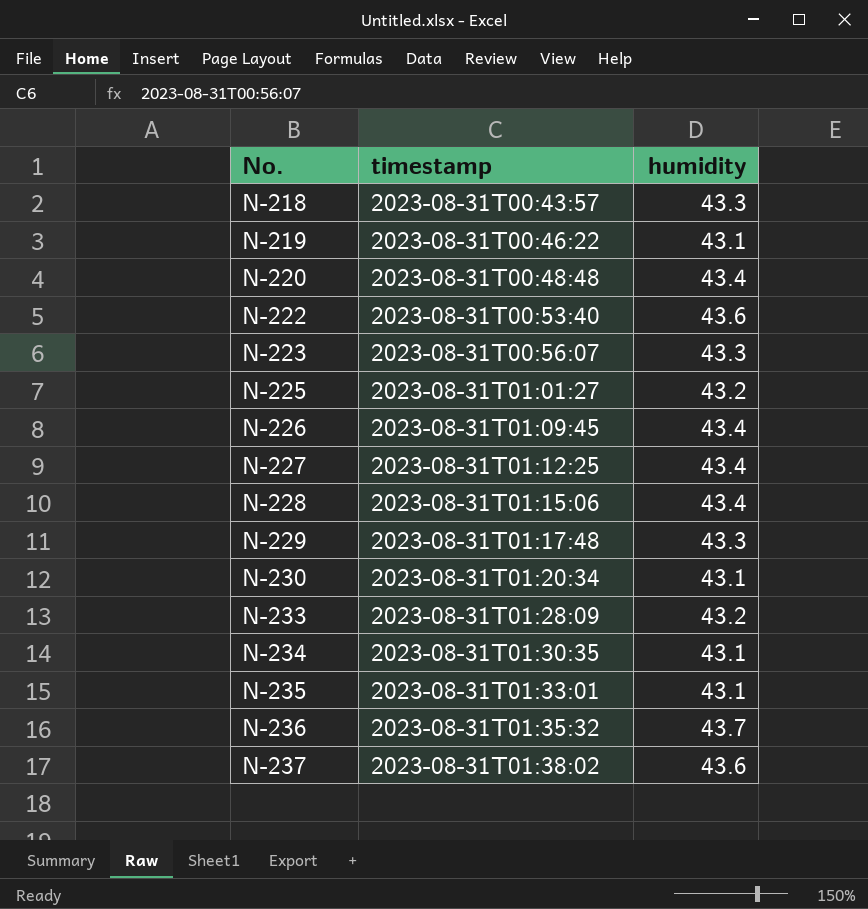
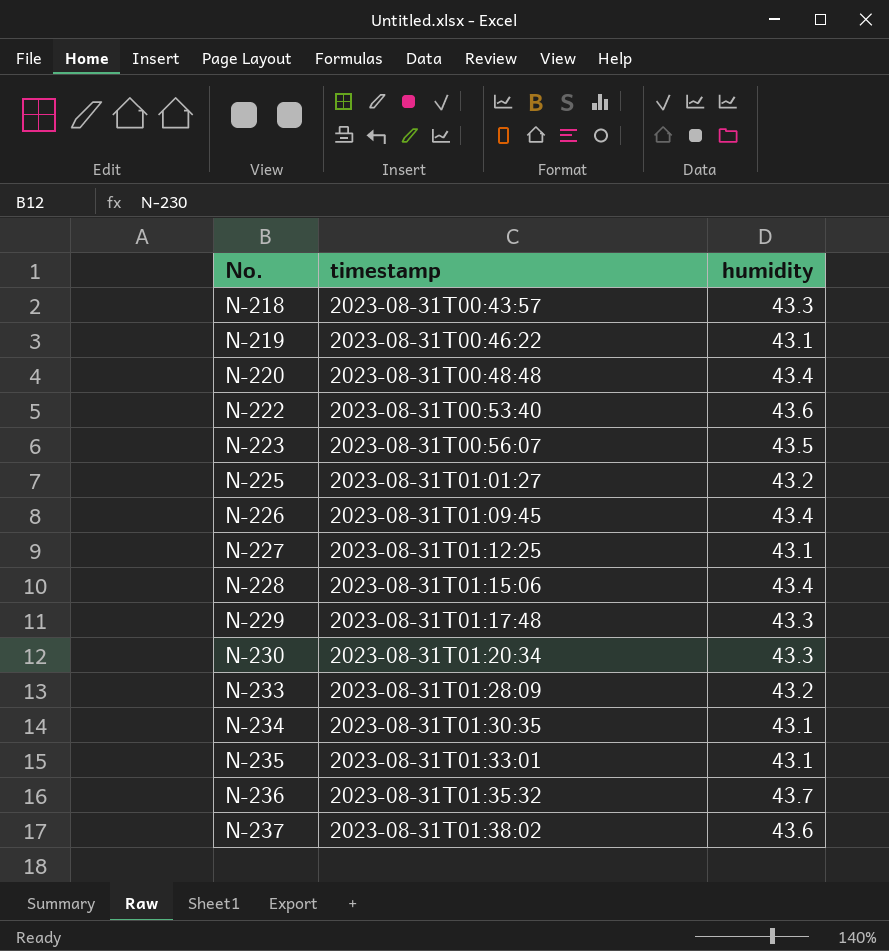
N-223 | humidity: 43.3 -> 43.5
N-227 | humidity: 43.4 -> 43.1
N-230 | humidity: 43.1 -> 43.3

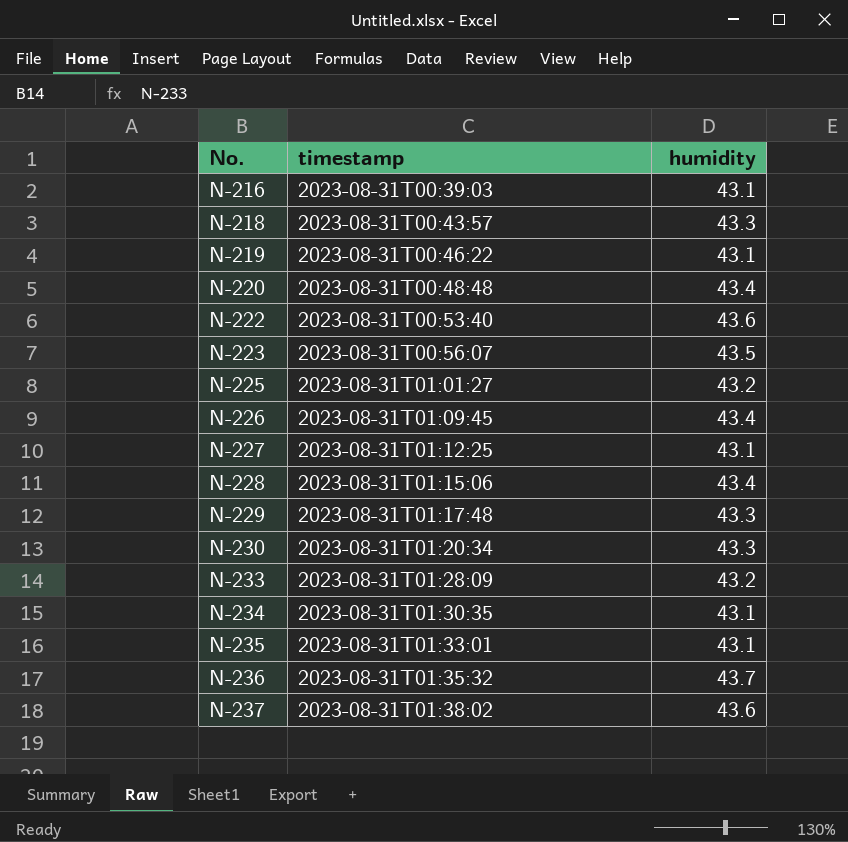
row N-216: none -> 2023-08-31T00:39:03 | 43.1

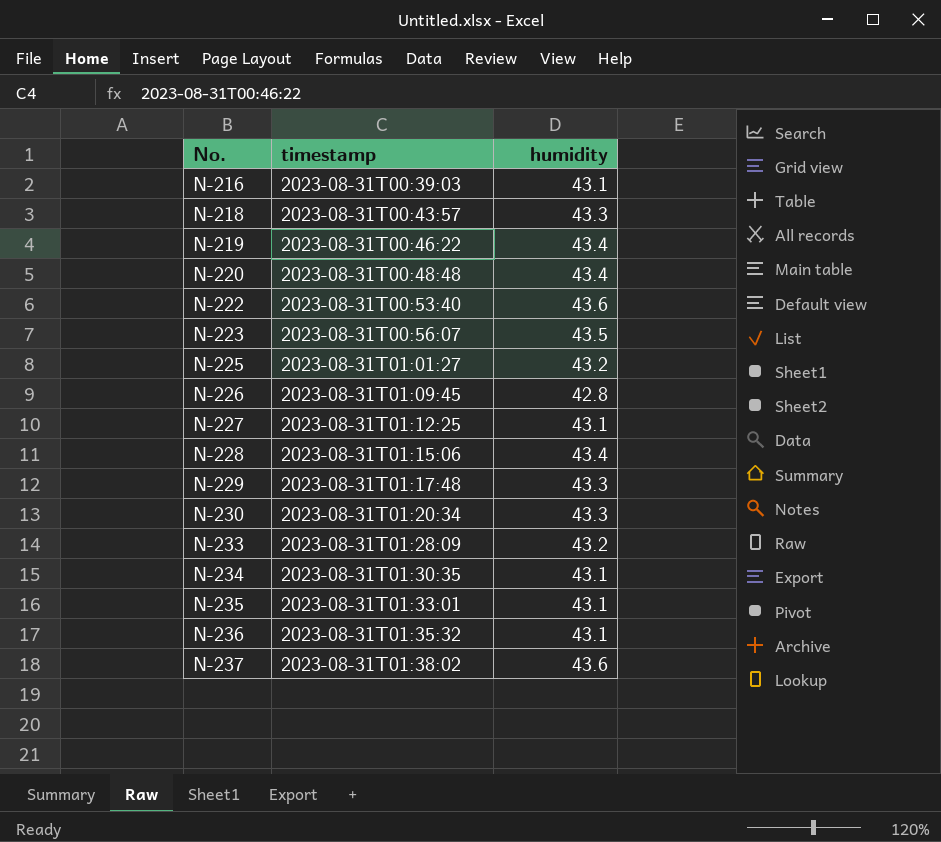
N-219 | humidity: 43.1 -> 43.4
N-226 | humidity: 43.4 -> 42.8
N-236 | humidity: 43.7 -> 43.1

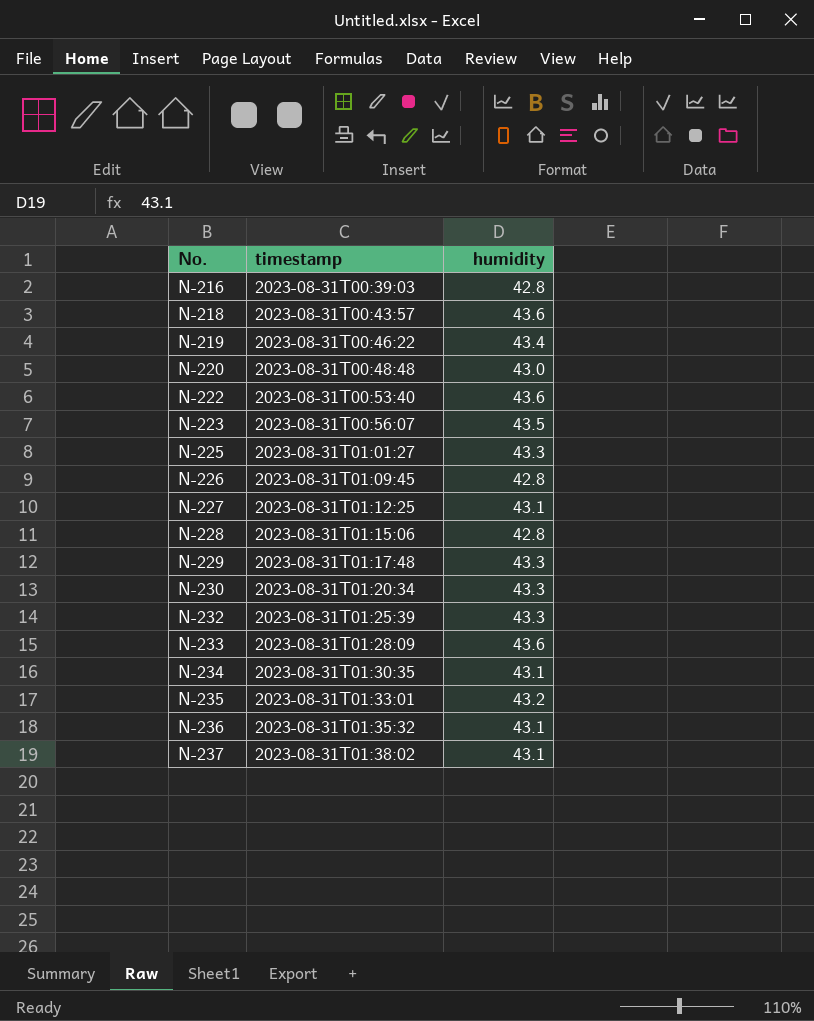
N-216 | humidity: 43.1 -> 42.8
N-218 | humidity: 43.3 -> 43.6
N-220 | humidity: 43.4 -> 43.0
N-225 | humidity: 43.2 -> 43.3
N-228 | humidity: 43.4 -> 42.8
row N-232: none -> 2023-08-31T01:25:39 | 43.3
N-233 | humidity: 43.2 -> 43.6
N-235 | humidity: 43.1 -> 43.2
N-237 | humidity: 43.6 -> 43.1

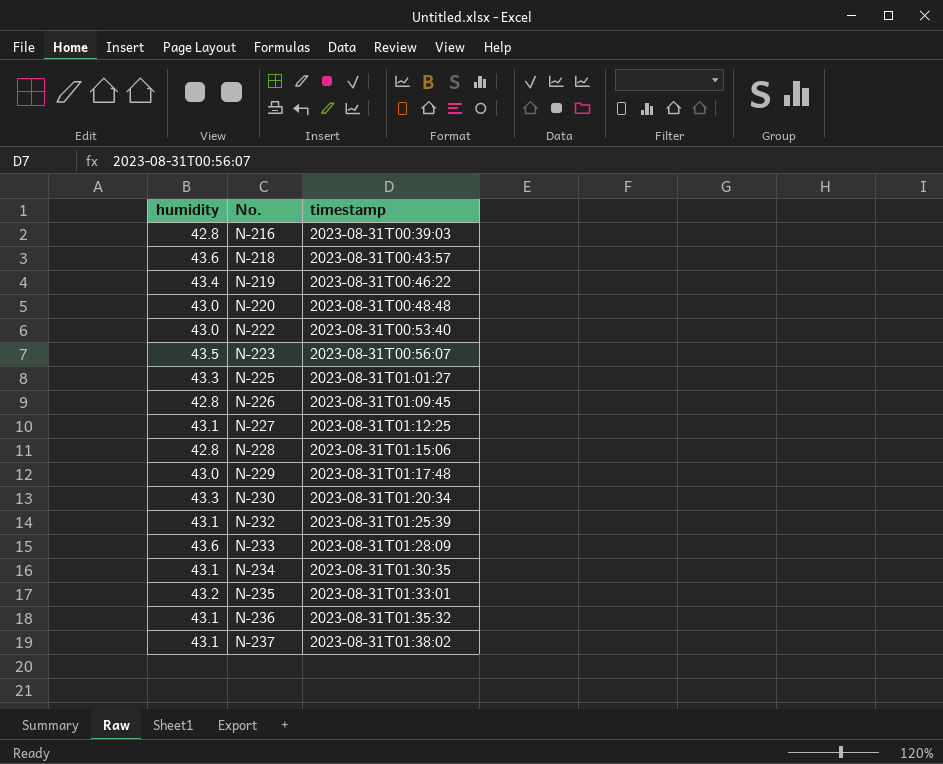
column humidity | position: 3 -> 1
N-222 | humidity: 43.6 -> 43.0
N-229 | humidity: 43.3 -> 43.0
N-232 | humidity: 43.3 -> 43.1

